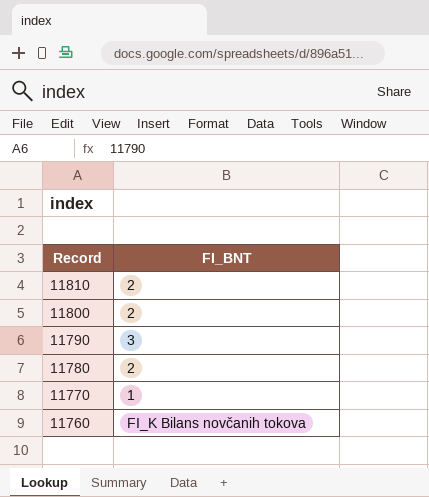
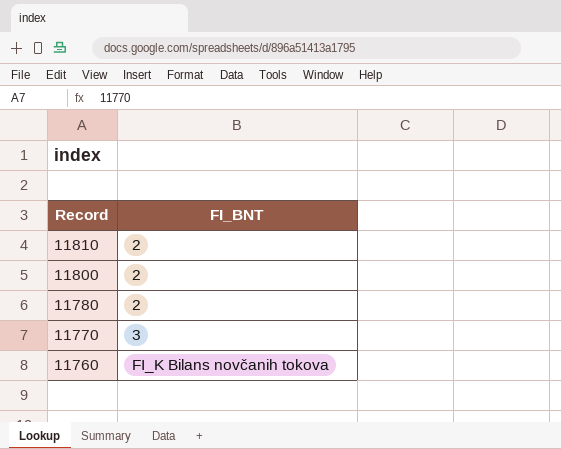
row 11790: 3 -> none
11770 | FI_BNT: 1 -> 3

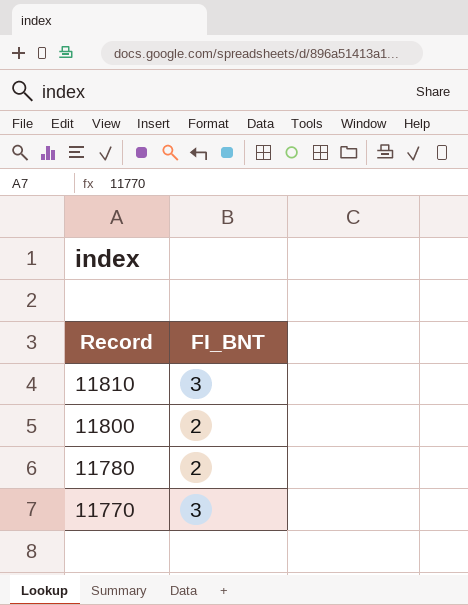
row 11760: FI_K Bilans novčanih tokova -> none
11810 | FI_BNT: 2 -> 3

